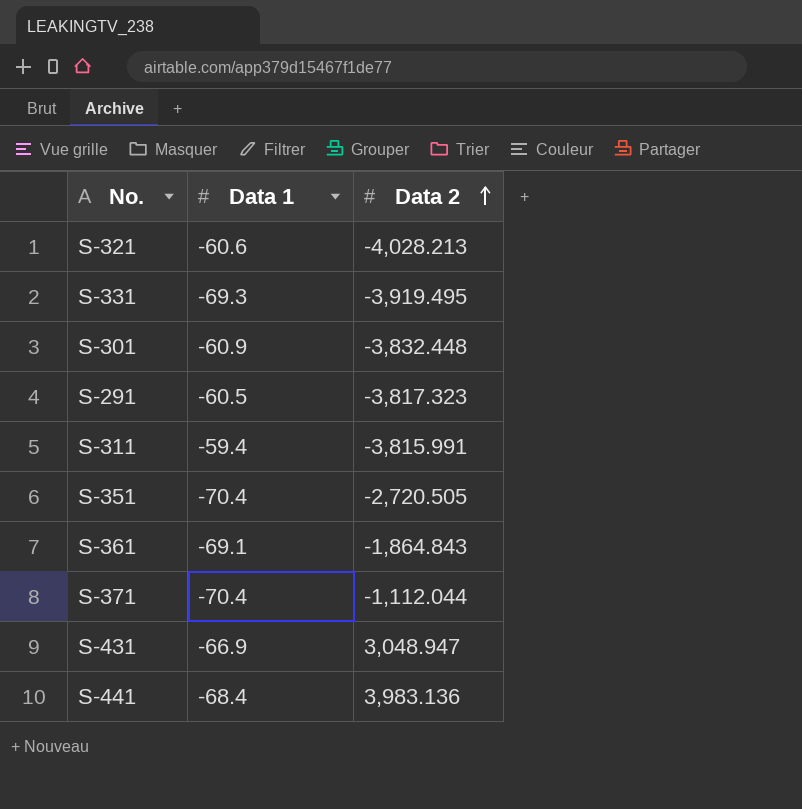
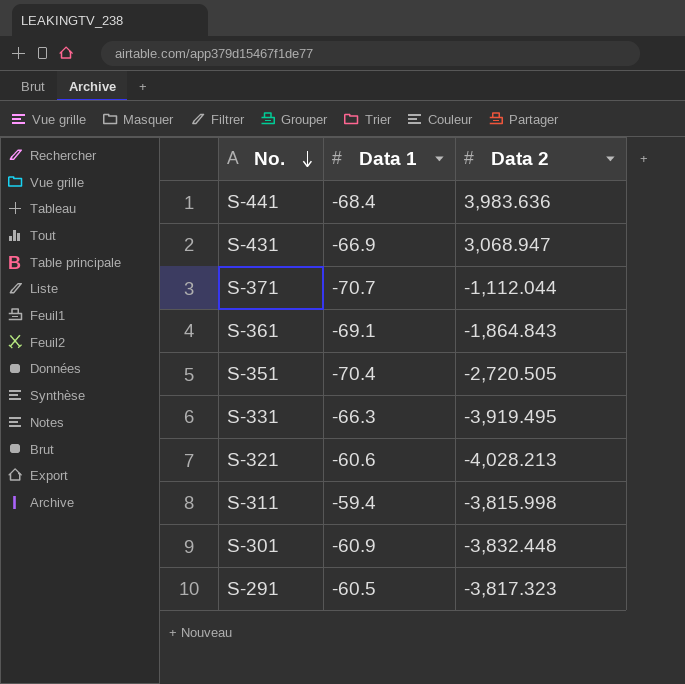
row order: Data 2 ascending -> No. descending
S-441 | Data 2: 3,983.136 -> 3,983.636
S-431 | Data 2: 3,048.947 -> 3,068.947
S-371 | Data 1: -70.4 -> -70.7
S-331 | Data 1: -69.3 -> -66.3
S-311 | Data 2: -3,815.991 -> -3,815.998

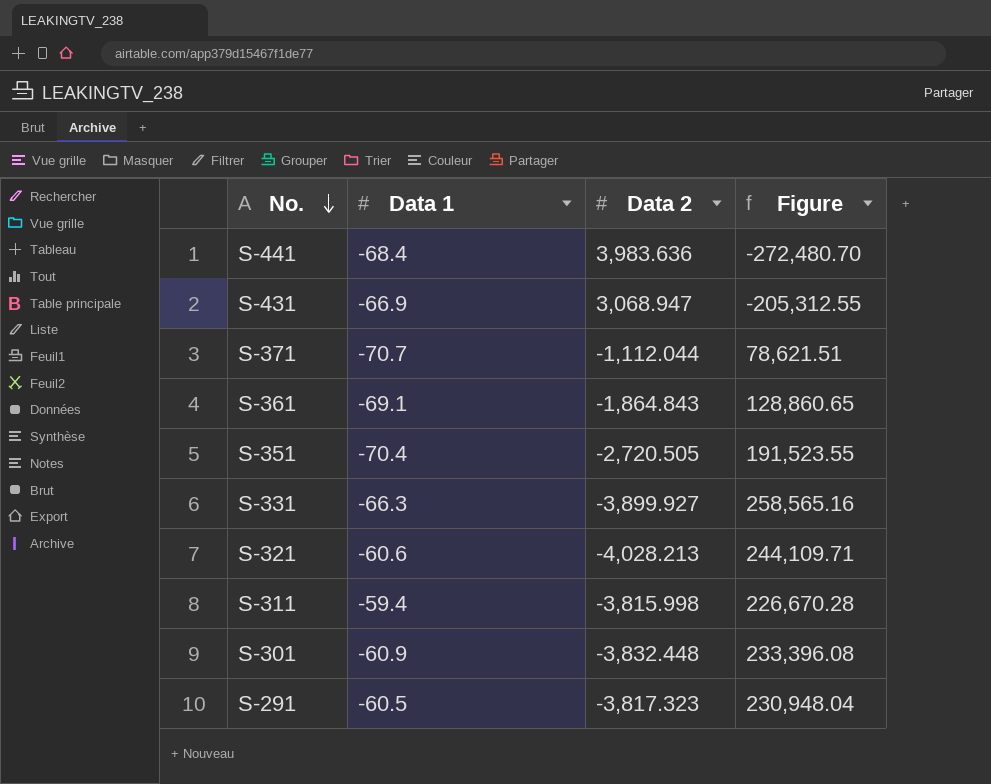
column Figure | formula: none -> [Data 1] * [Data 2]
S-331 | Data 2: -3,919.495 -> -3,899.927

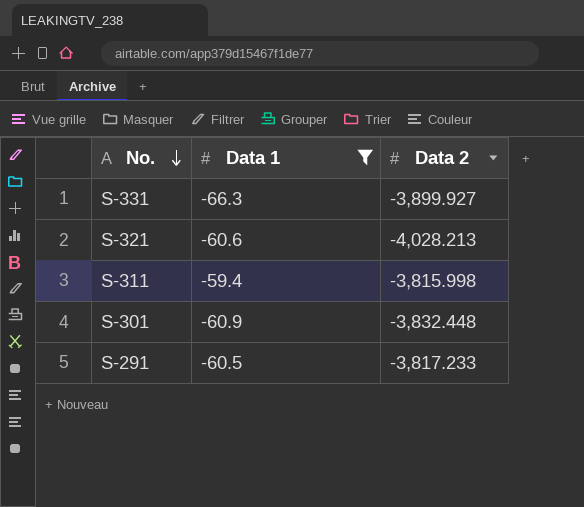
filter: none -> Data 1 >= -66.3
column Figure | formula: [Data 1] * [Data 2] -> none
S-291 | Data 2: -3,817.323 -> -3,817.233

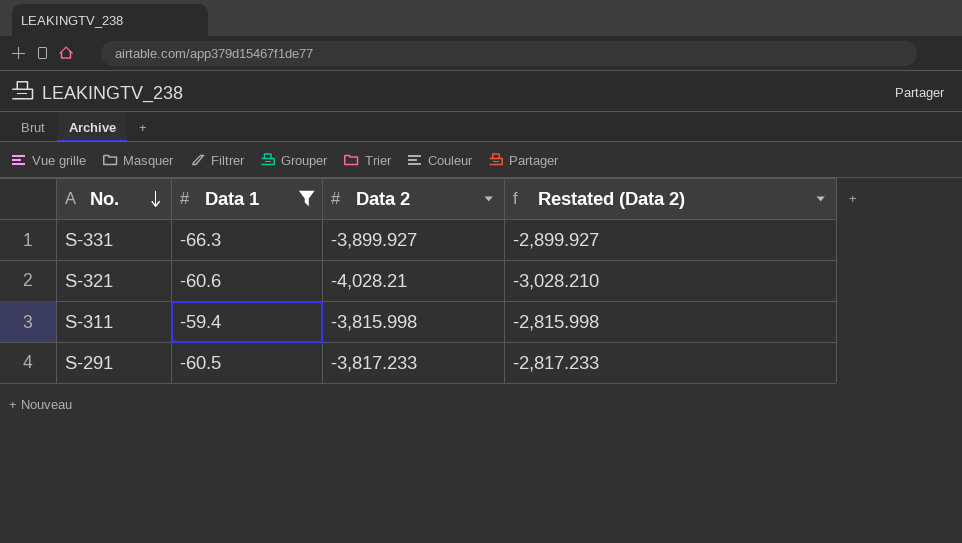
column Restated (Data 2) | formula: none -> [Data 2] + 1000
row S-301: -60.9 | -3,832.448 -> none
S-321 | Data 2: -4,028.213 -> -4,028.21

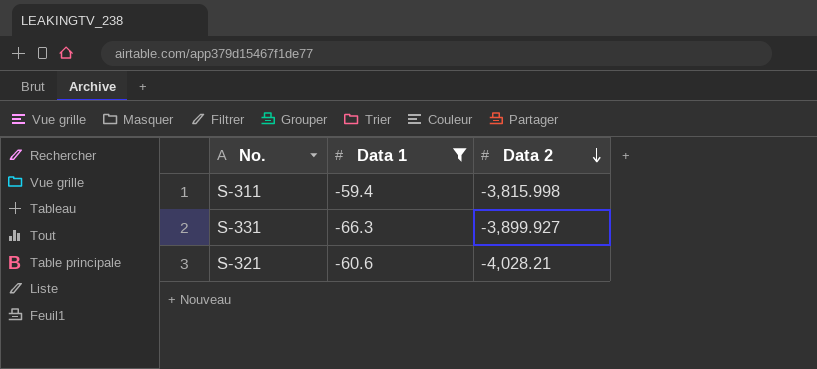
row order: No. descending -> Data 2 descending
column Restated (Data 2) | formula: [Data 2] + 1000 -> none
row S-291: -60.5 | -3,817.233 | -2,817.233 -> none

